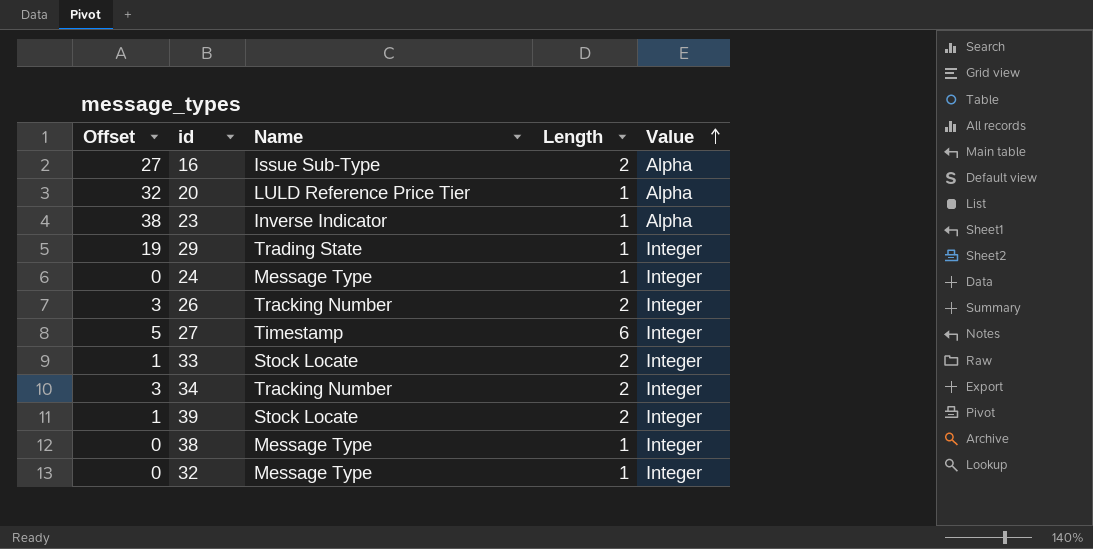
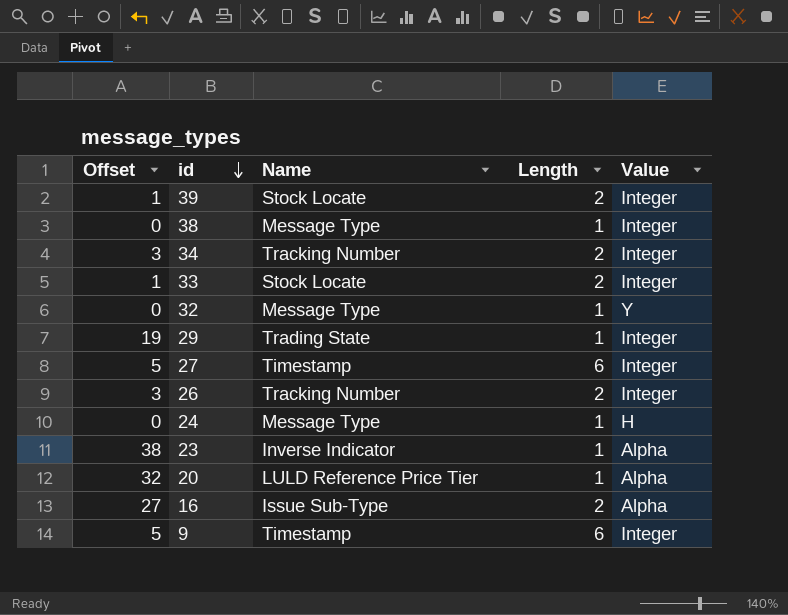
row order: Value ascending -> id descending
32 | Value: Integer -> Y
24 | Value: Integer -> H
row 9: none -> 5 | Timestamp | 6 | Integer

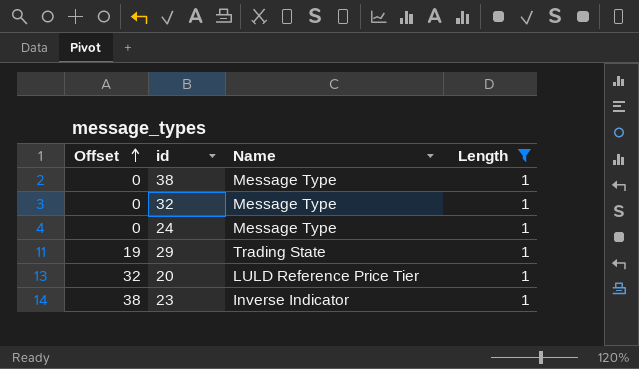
filter: none -> Length = 1
row order: id descending -> Offset ascending
column Value | position: 5 -> none

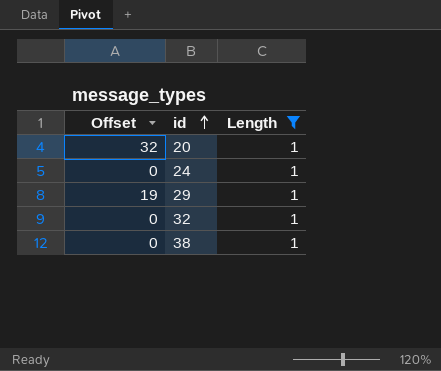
row order: Offset ascending -> id ascending
column Name | position: 3 -> none
row 23: 38 | Inverse Indicator | 1 -> none

